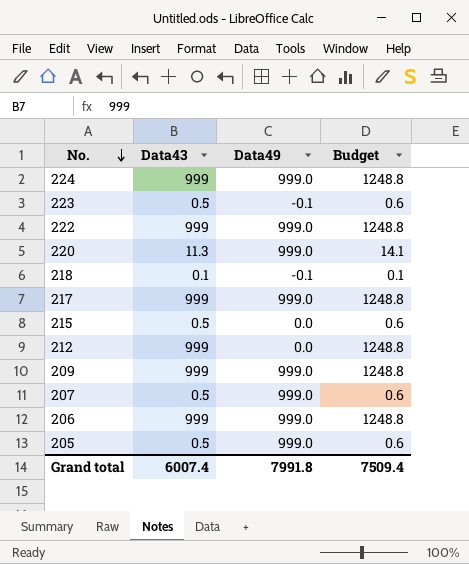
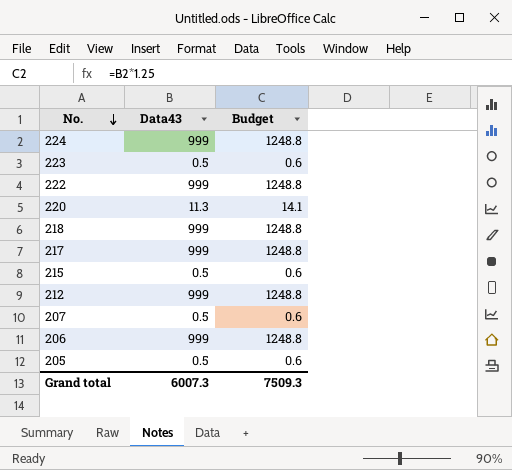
column Data49 | position: 3 -> none
row 209: 999 | 999.0 | 1248.8 -> none
218 | Data43: 0.1 -> 999
218 | Budget: 0.1 -> 1248.8
Grand total | Data43: 6007.4 -> 6007.3
Grand total | Budget: 7509.4 -> 7509.3

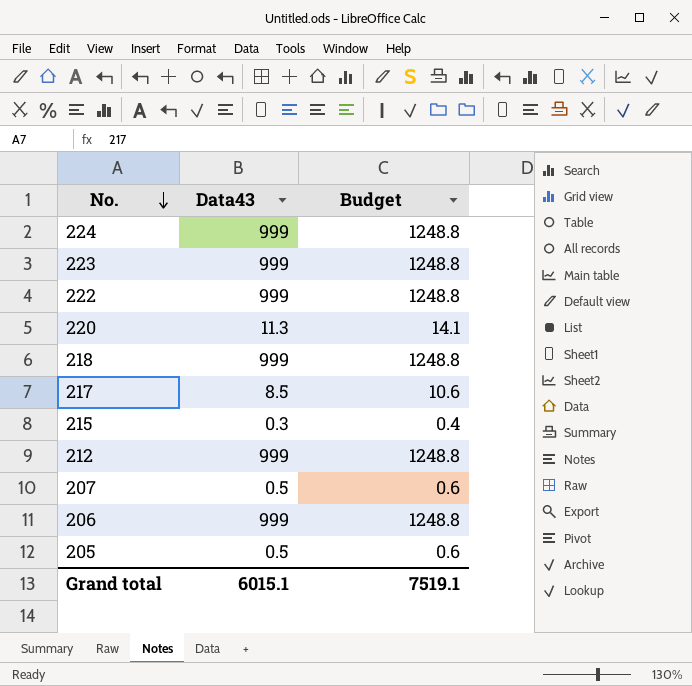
223 | Data43: 0.5 -> 999
223 | Budget: 0.6 -> 1248.8
217 | Data43: 999 -> 8.5
217 | Budget: 1248.8 -> 10.6
215 | Data43: 0.5 -> 0.3
215 | Budget: 0.6 -> 0.4
Grand total | Data43: 6007.3 -> 6015.1
Grand total | Budget: 7509.3 -> 7519.1

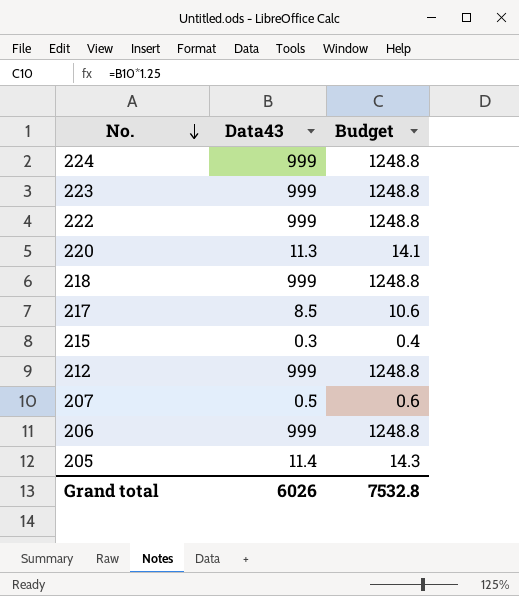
205 | Data43: 0.5 -> 11.4
205 | Budget: 0.6 -> 14.3
Grand total | Data43: 6015.1 -> 6026
Grand total | Budget: 7519.1 -> 7532.8

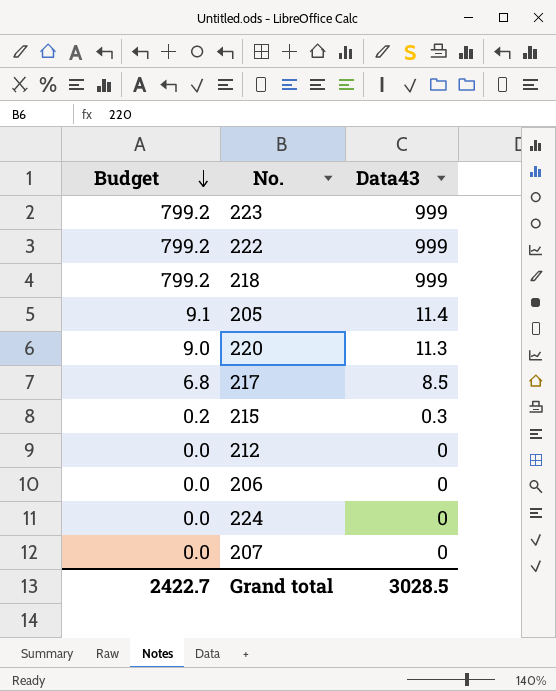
row order: No. descending -> Budget descending
column Budget | formula: [Data43] * 1.25 -> [Data43] * 0.8
column Budget | position: 3 -> 1
212 | Data43: 999 -> 0
206 | Data43: 999 -> 0
224 | Data43: 999 -> 0
207 | Data43: 0.5 -> 0
Grand total | Budget: 7532.8 -> 2422.7
Grand total | Data43: 6026 -> 3028.5

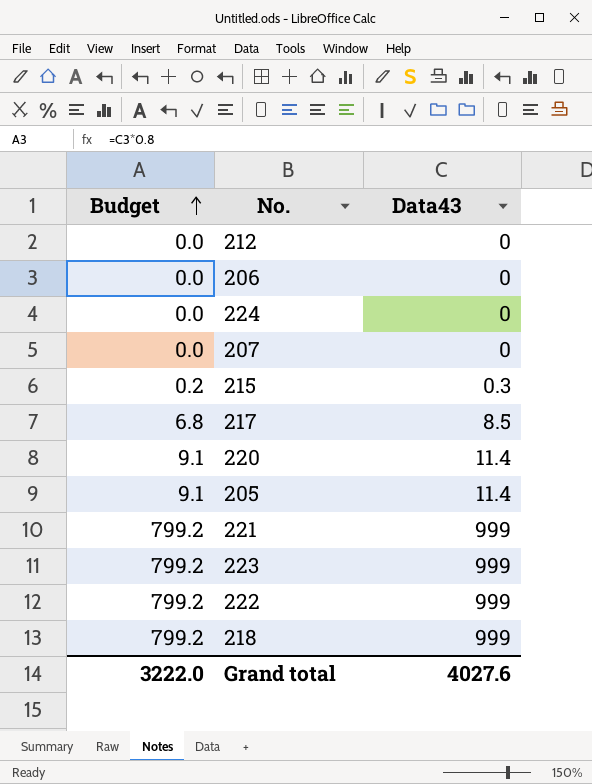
row order: Budget descending -> Budget ascending
220 | Budget: 9.0 -> 9.1
220 | Data43: 11.3 -> 11.4
row 221: none -> 799.2 | 999
Grand total | Budget: 2422.7 -> 3222.0
Grand total | Data43: 3028.5 -> 4027.6

